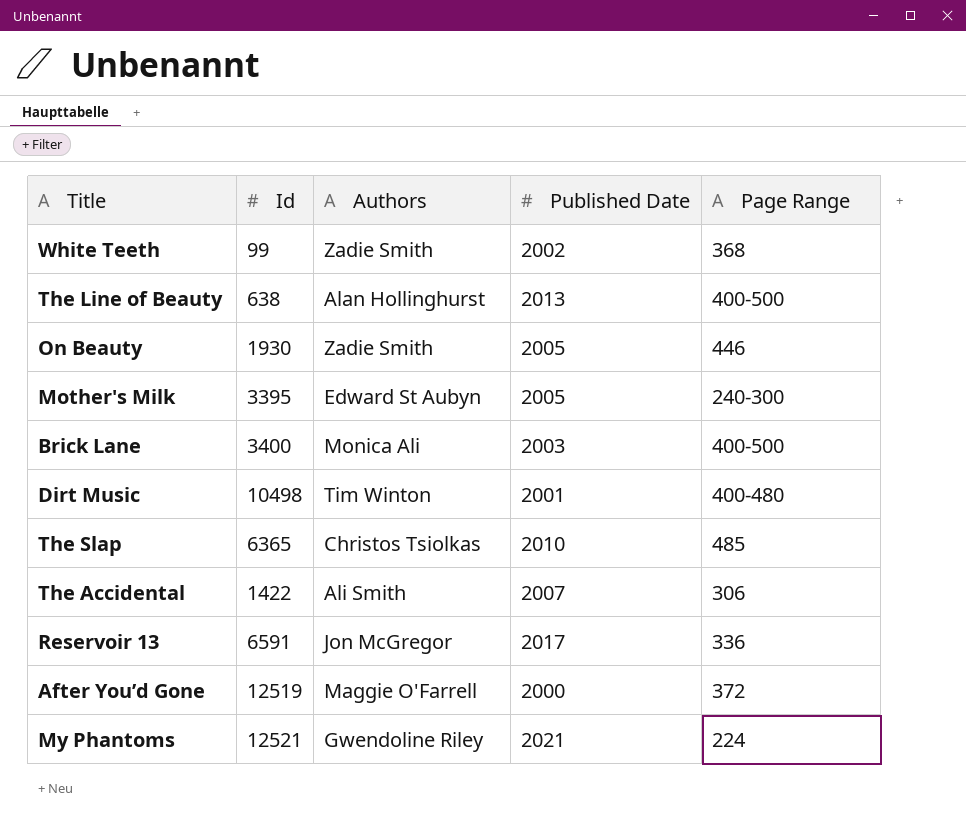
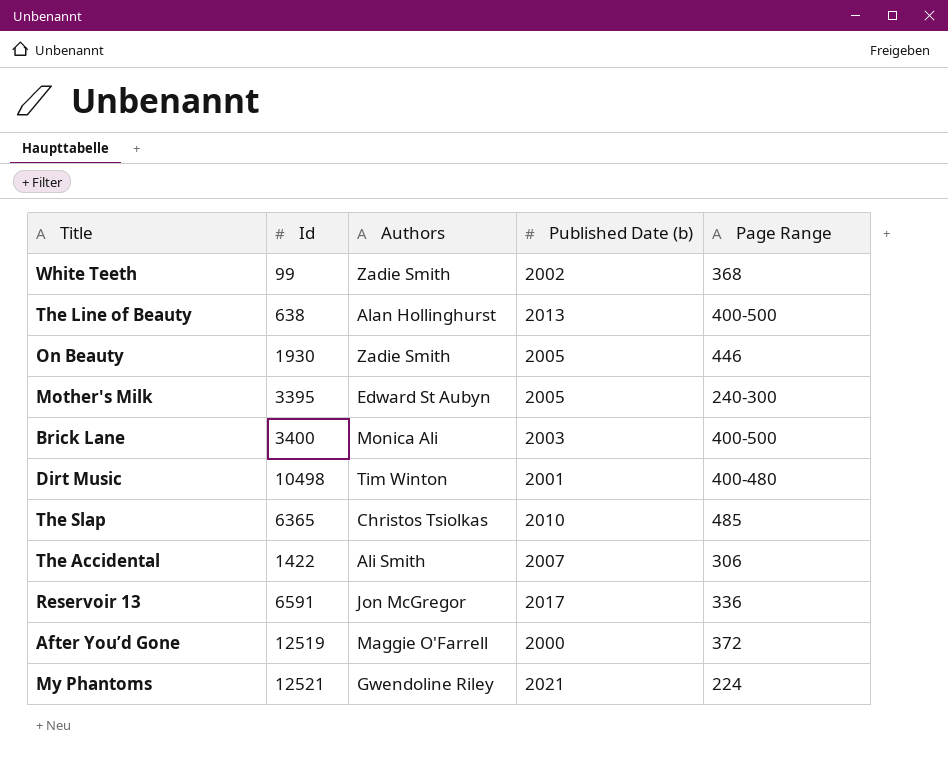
column name: Published Date -> Published Date (b)

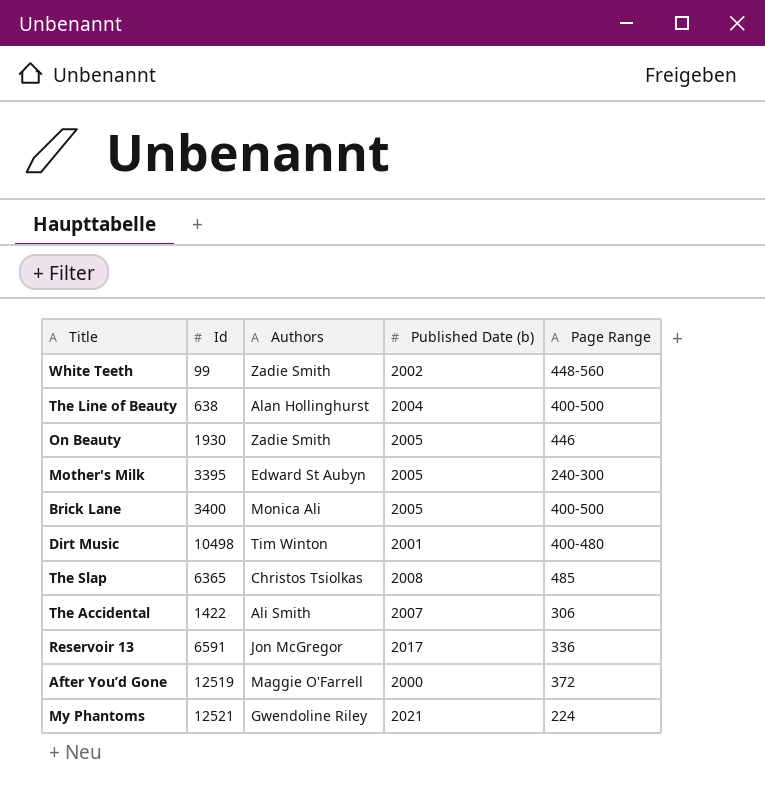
White Teeth | Page Range: 368 -> 448-560
The Line of Beauty | Published Date (b): 2013 -> 2004
Brick Lane | Published Date (b): 2003 -> 2005
The Slap | Published Date (b): 2010 -> 2008

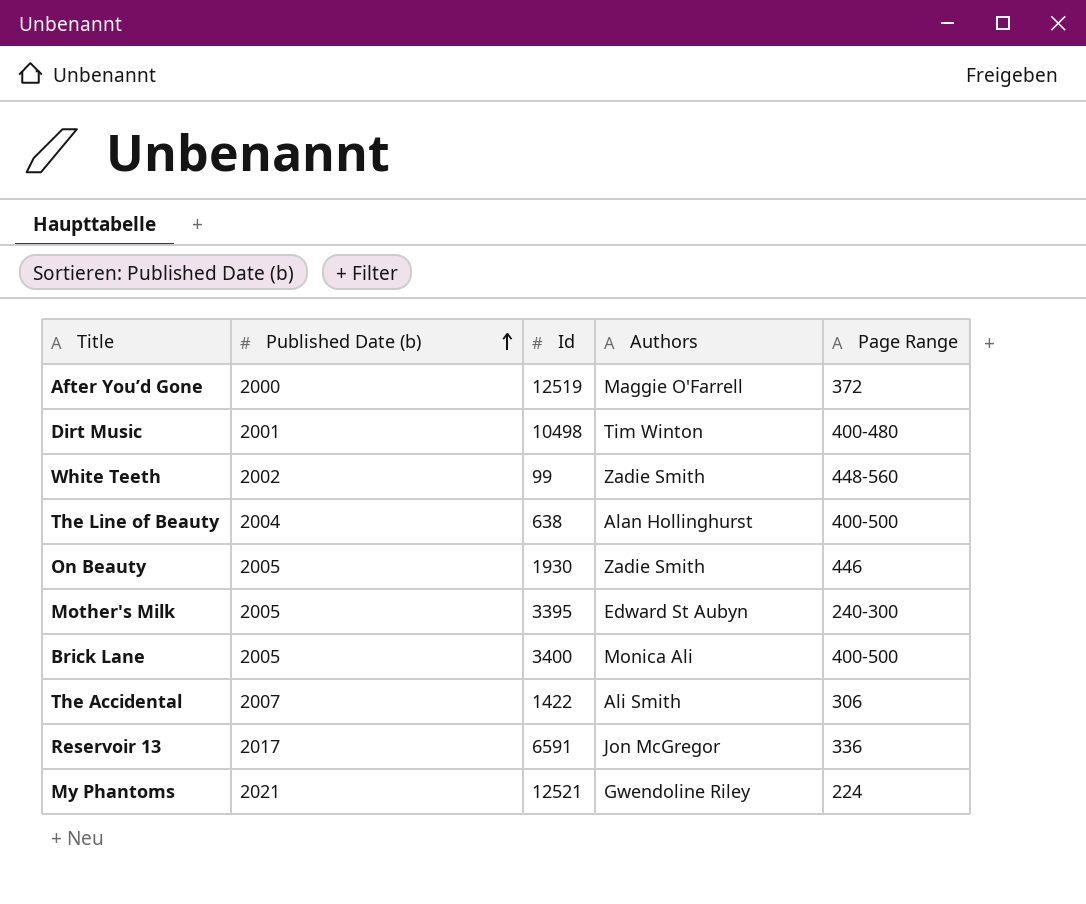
row order: none -> Published Date (b) ascending
column Published Date (b) | position: 4 -> 2
row The Slap: 6365 | Christos Tsiolkas | 2008 | 485 -> none

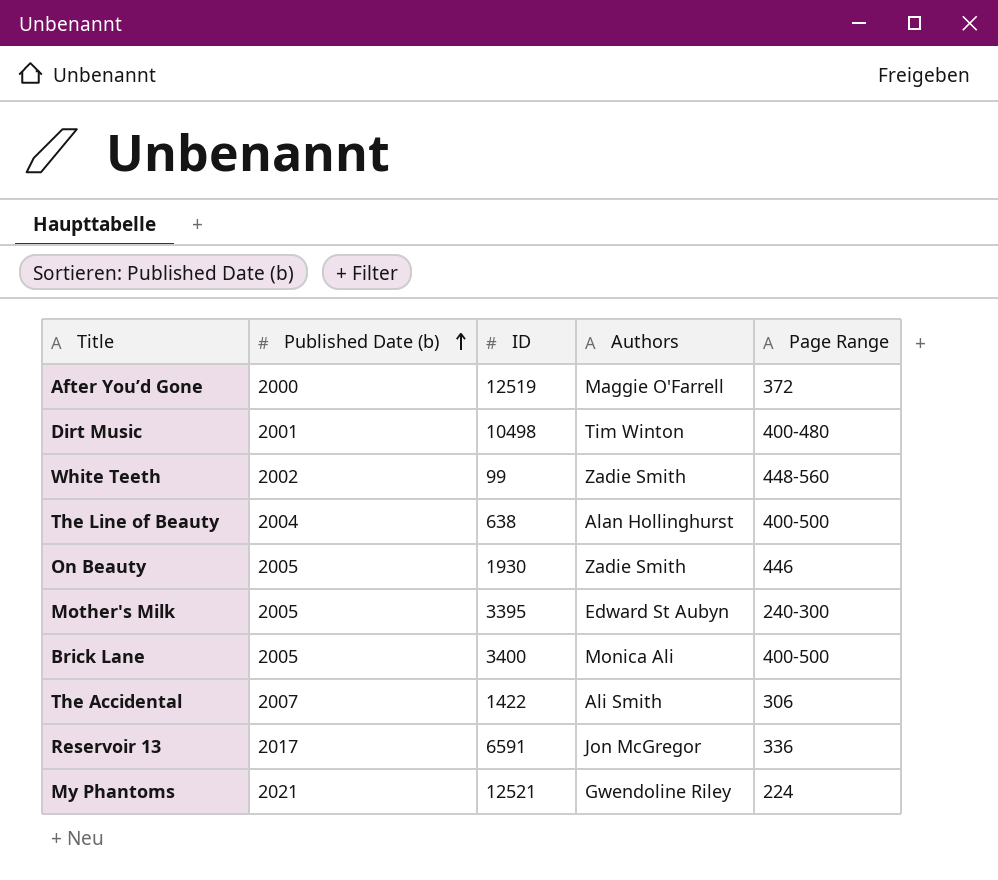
column name: Id -> ID

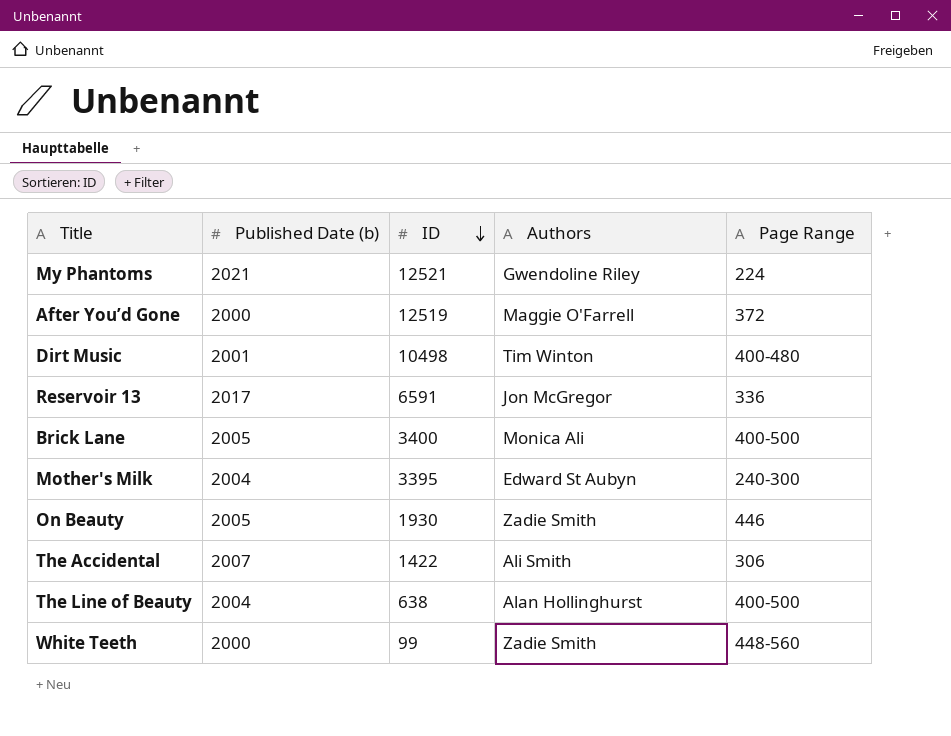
row order: Published Date (b) ascending -> ID descending
Mother's Milk | Published Date (b): 2005 -> 2004
White Teeth | Published Date (b): 2002 -> 2000

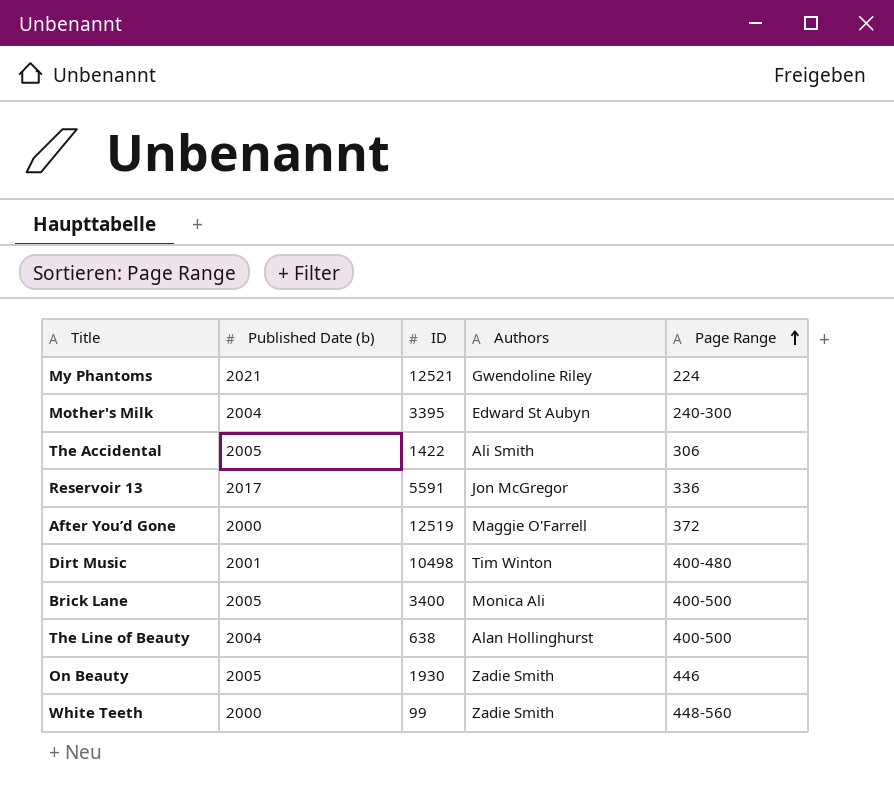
row order: ID descending -> Page Range ascending
The Accidental | Published Date (b): 2007 -> 2005
Reservoir 13 | ID: 6591 -> 5591

